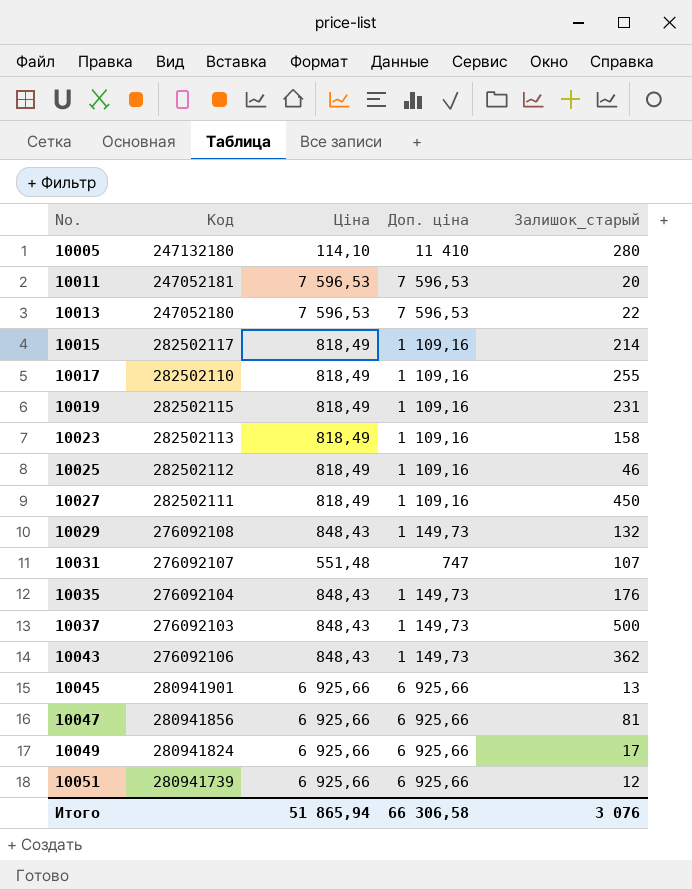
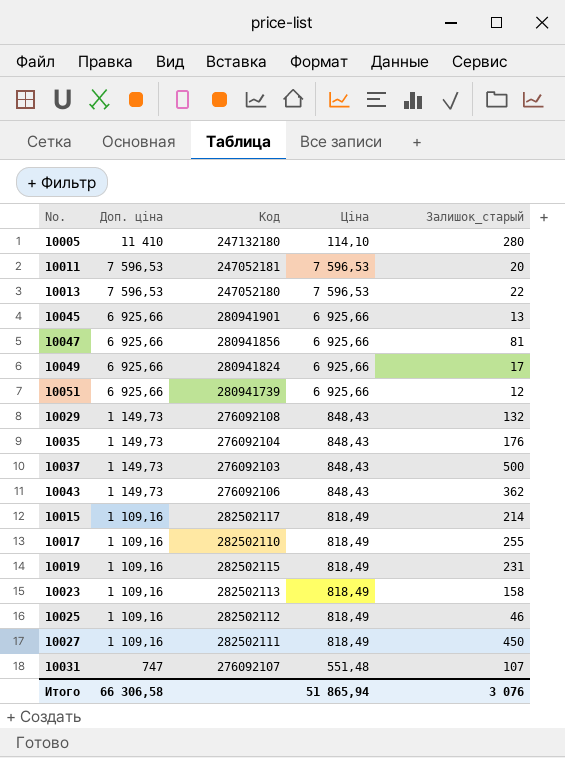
row order: No. ascending -> Доп. ціна descending
column Доп. ціна | position: 4 -> 2

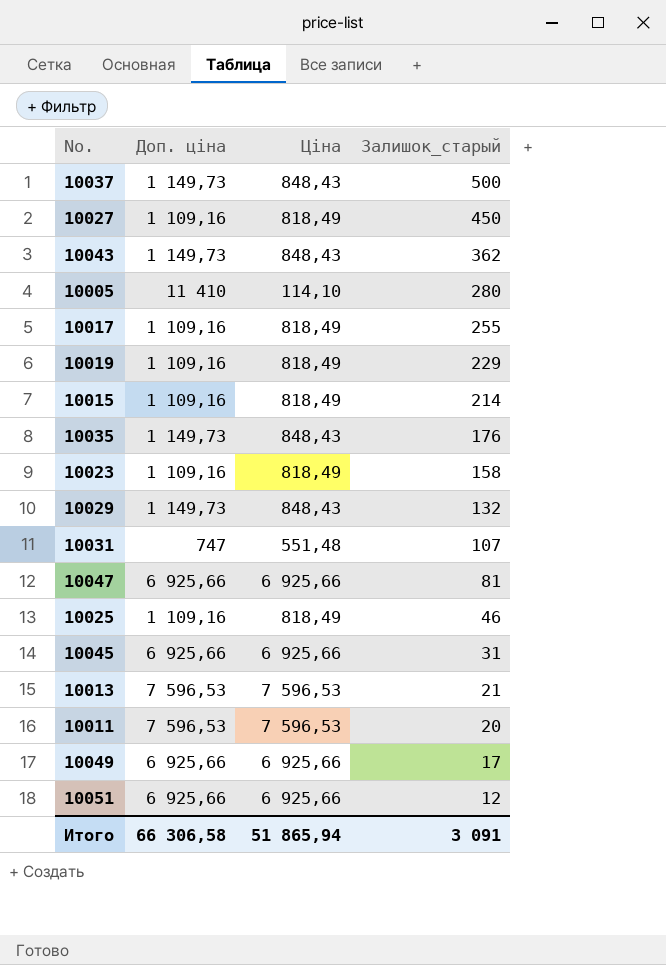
row order: Доп. ціна descending -> Залишок_старый descending
column Код | position: 3 -> none
10019 | Залишок_старый: 231 -> 229
10045 | Залишок_старый: 13 -> 31
10013 | Залишок_старый: 22 -> 21
Итого | Залишок_старый: 3 076 -> 3 091

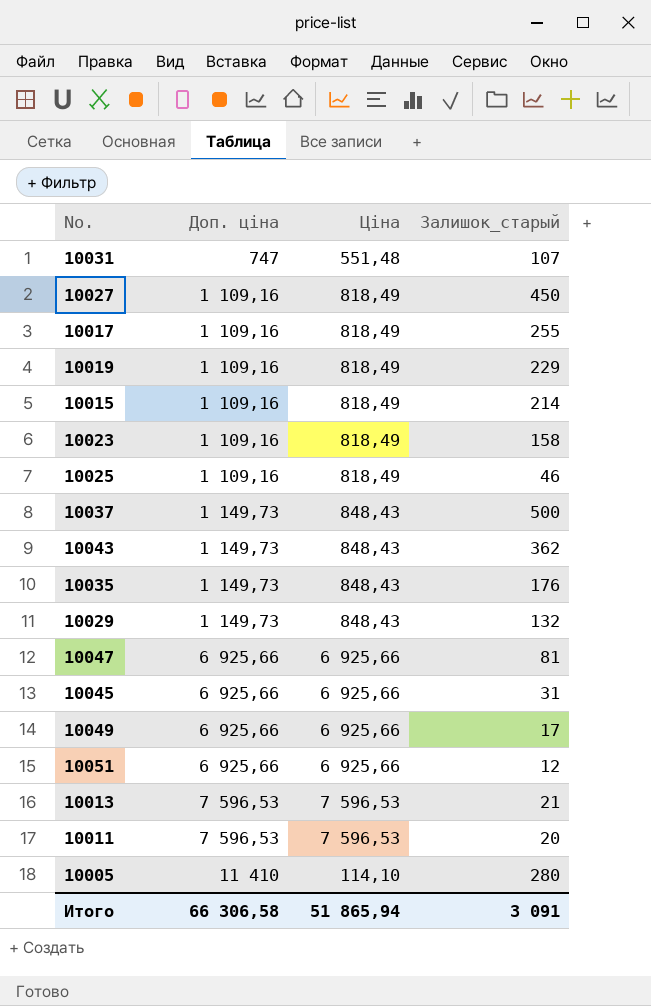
row order: Залишок_старый descending -> Доп. ціна ascending

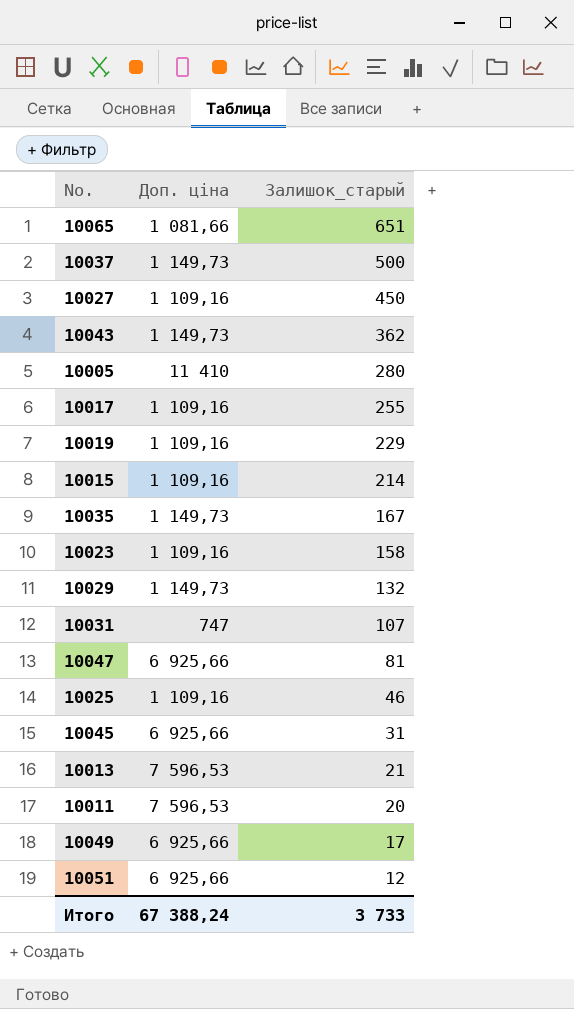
row order: Доп. ціна ascending -> Залишок_старый descending
column Ціна | position: 3 -> none
row 10065: none -> 1 081,66 | 651
10035 | Залишок_старый: 176 -> 167
Итого | Доп. ціна: 66 306,58 -> 67 388,24
Итого | Залишок_старый: 3 091 -> 3 733

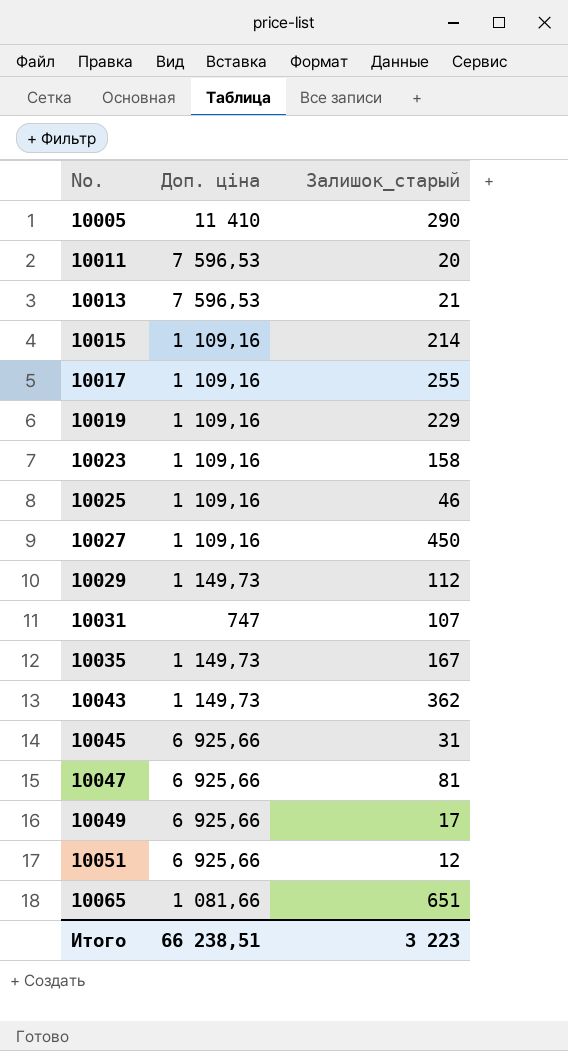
row order: Залишок_старый descending -> No. ascending
row 10037: 1 149,73 | 500 -> none
10005 | Залишок_старый: 280 -> 290
10029 | Залишок_старый: 132 -> 112
Итого | Доп. ціна: 67 388,24 -> 66 238,51
Итого | Залишок_старый: 3 733 -> 3 223

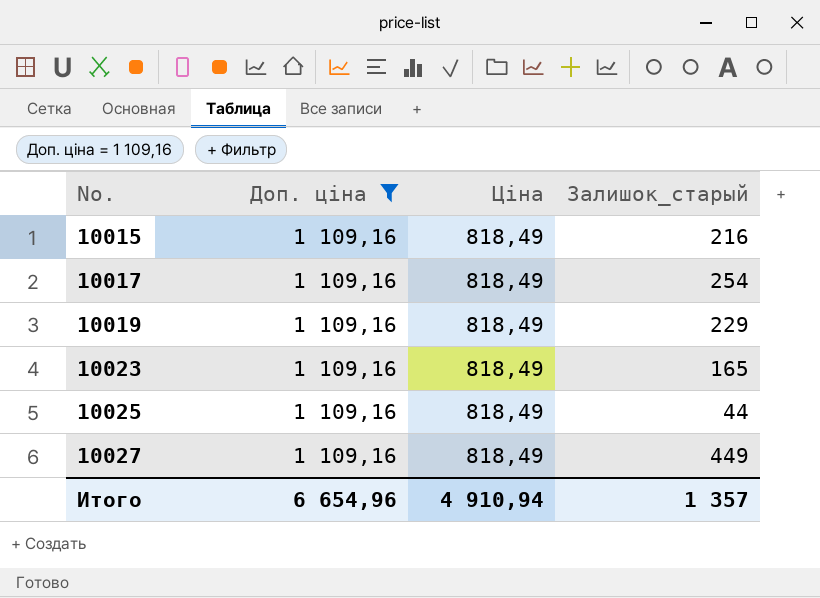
filter: none -> Доп. ціна = 1 109,16
column Ціна | position: none -> 3
10015 | Залишок_старый: 214 -> 216
10017 | Залишок_старый: 255 -> 254
10023 | Залишок_старый: 158 -> 165
10025 | Залишок_старый: 46 -> 44
10027 | Залишок_старый: 450 -> 449
Итого | Доп. ціна: 66 238,51 -> 6 654,96
Итого | Залишок_старый: 3 223 -> 1 357

